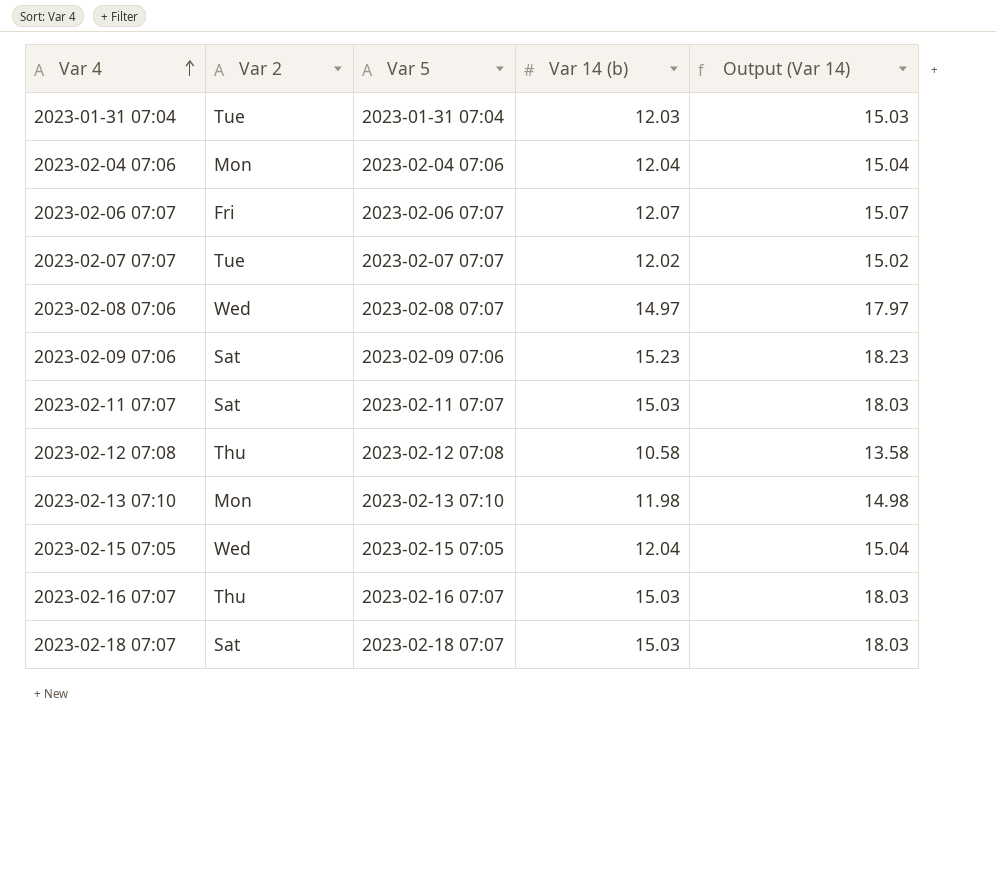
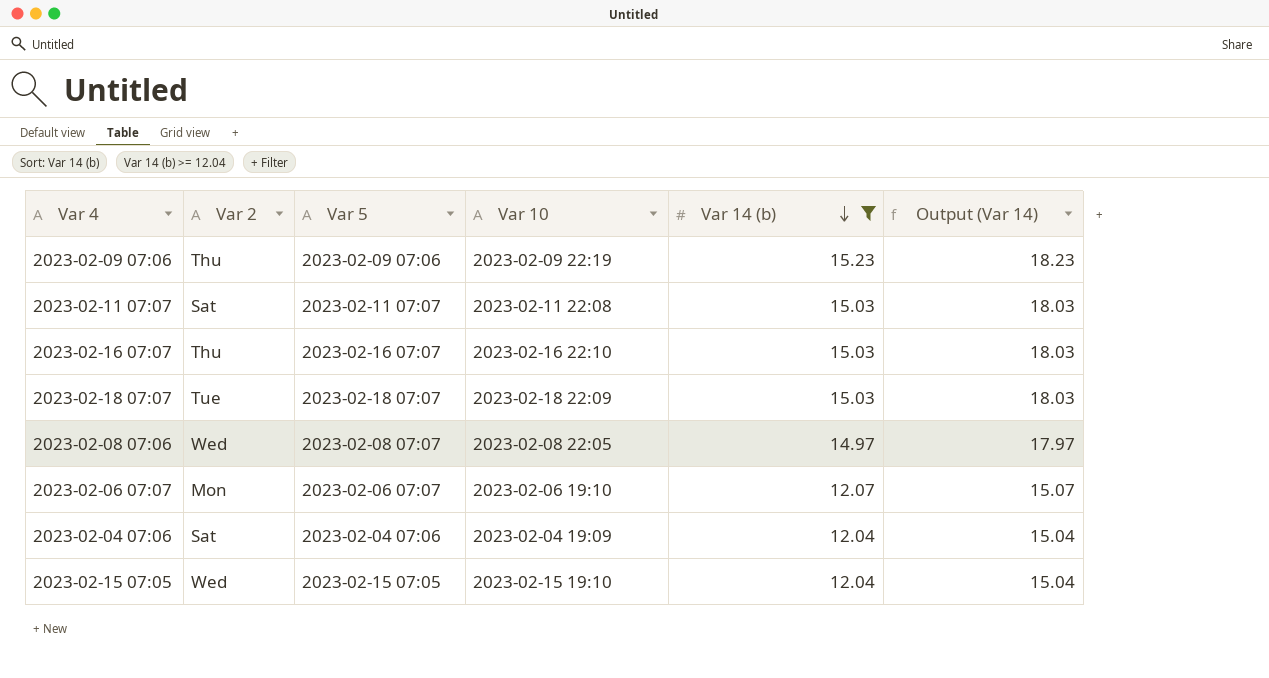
filter: none -> Var 14 (b) >= 12.04
row order: Var 4 ascending -> Var 14 (b) descending
column Var 10 | position: none -> 4
2023-02-09 07:06 | Var 2: Sat -> Thu
2023-02-18 07:07 | Var 2: Sat -> Tue
2023-02-06 07:07 | Var 2: Fri -> Mon
2023-02-04 07:06 | Var 2: Mon -> Sat

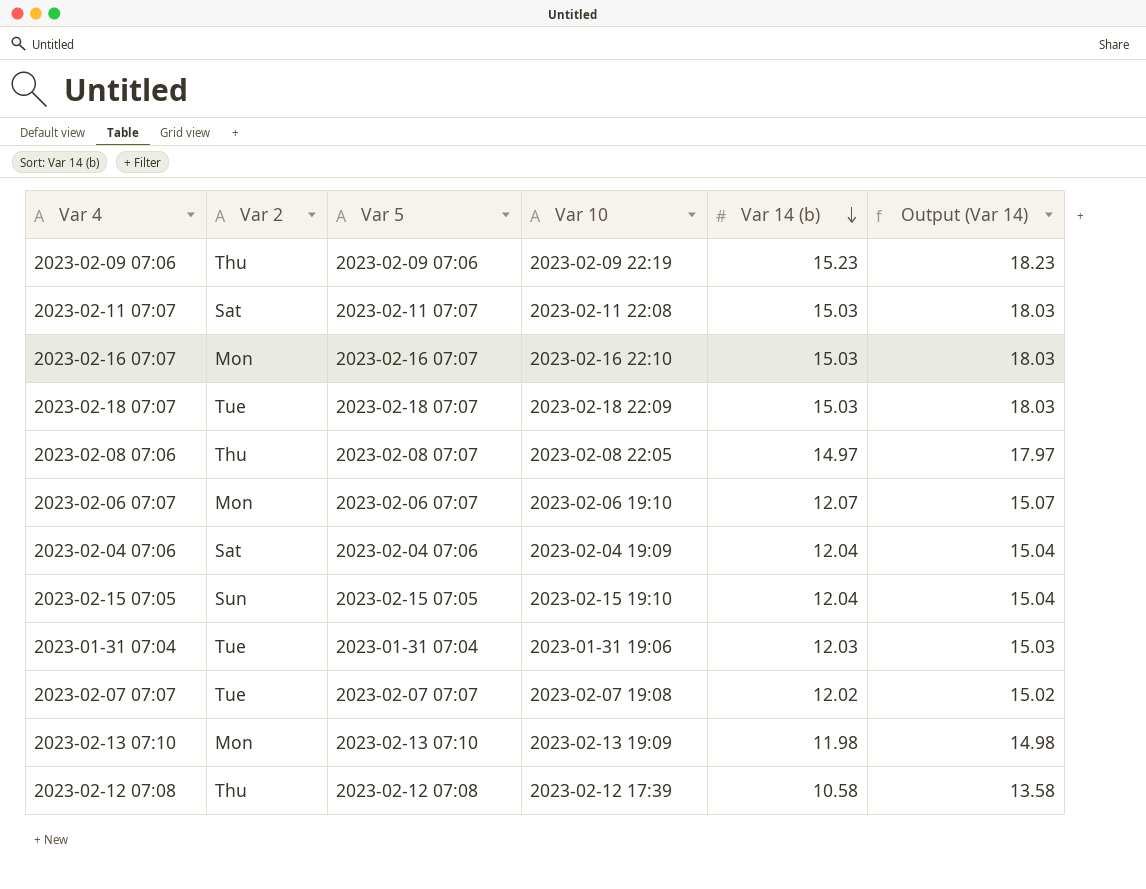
filter: Var 14 (b) >= 12.04 -> none
2023-02-16 07:07 | Var 2: Thu -> Mon
2023-02-08 07:06 | Var 2: Wed -> Thu
2023-02-15 07:05 | Var 2: Wed -> Sun

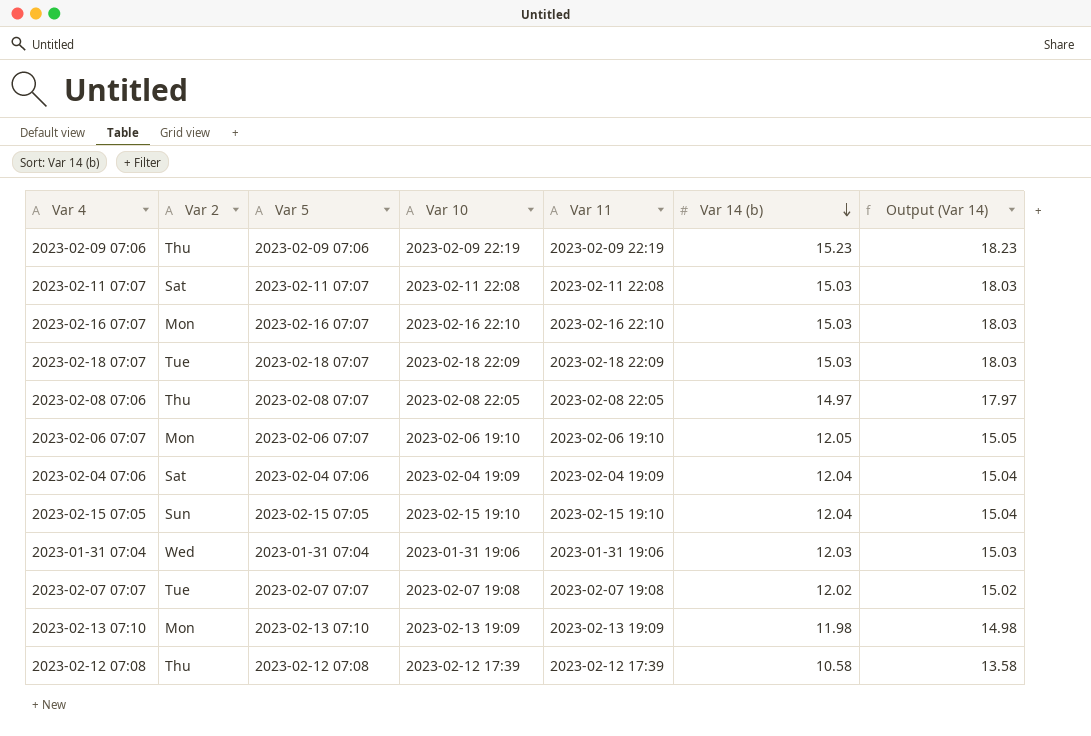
column Var 11 | position: none -> 5
2023-02-06 07:07 | Var 14 (b): 12.07 -> 12.05
2023-02-06 07:07 | Output (Var 14): 15.07 -> 15.05
2023-01-31 07:04 | Var 2: Tue -> Wed

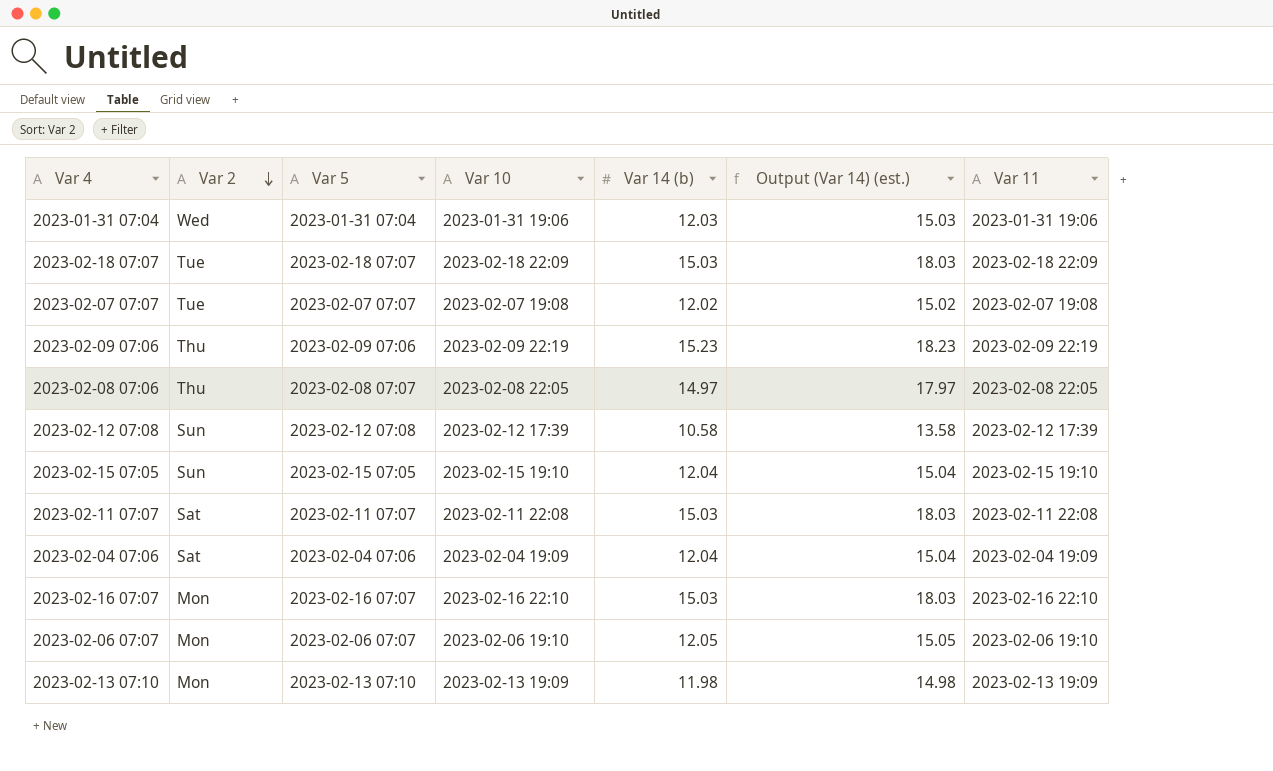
row order: Var 14 (b) descending -> Var 2 descending
column name: Output (Var 14) -> Output (Var 14) (est.)
column Var 11 | position: 5 -> 7
2023-02-12 07:08 | Var 2: Thu -> Sun

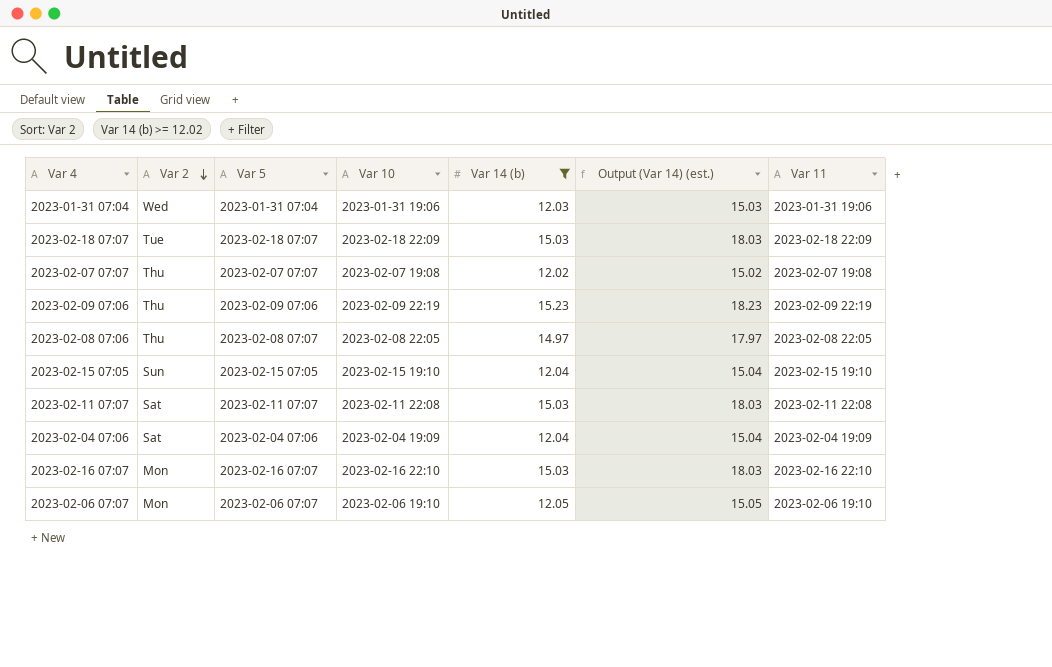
filter: none -> Var 14 (b) >= 12.02
2023-02-07 07:07 | Var 2: Tue -> Thu

